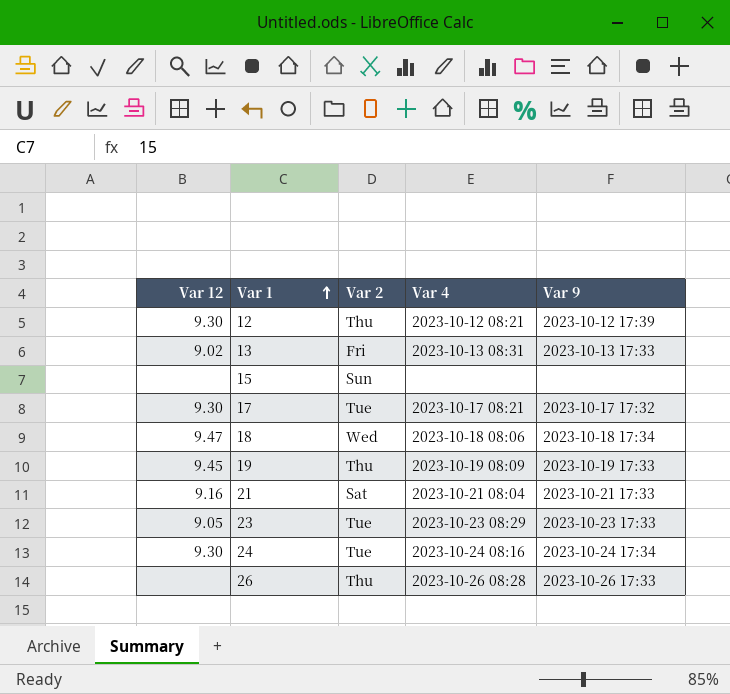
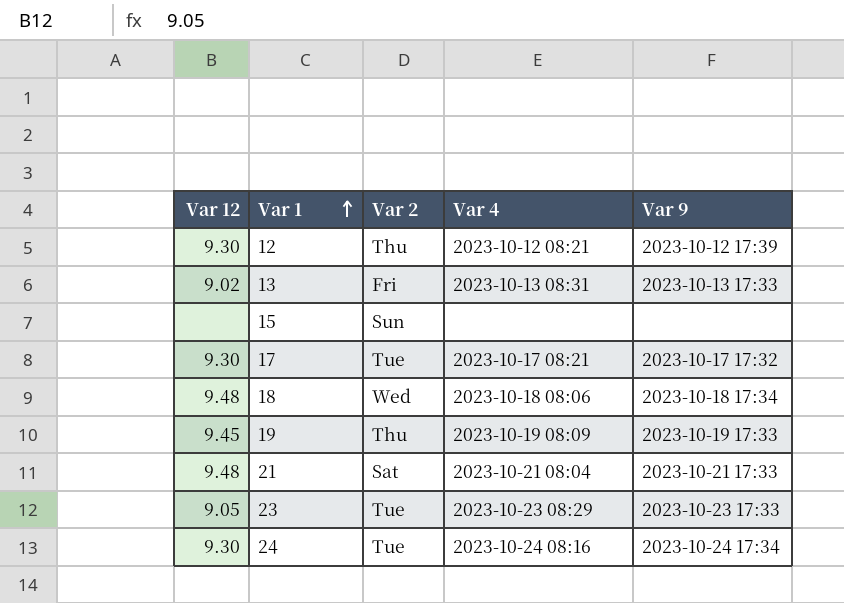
row 26: none | Thu | 2023-10-26 08:28 | 2023-10-26 17:33 -> none
18 | Var 12: 9.47 -> 9.48
21 | Var 12: 9.16 -> 9.48

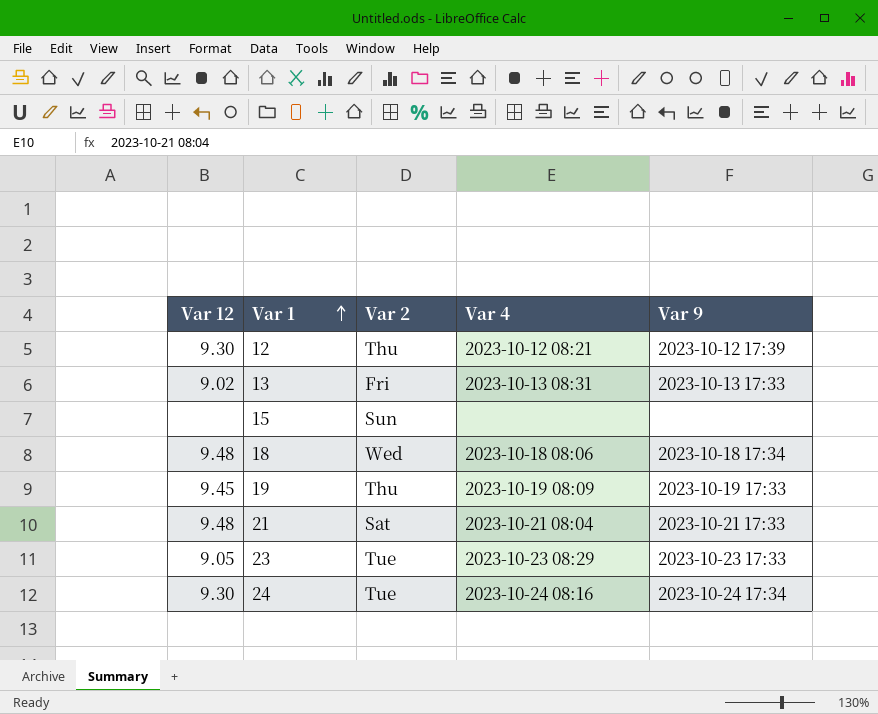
row 17: 9.30 | Tue | 2023-10-17 08:21 | 2023-10-17 17:32 -> none

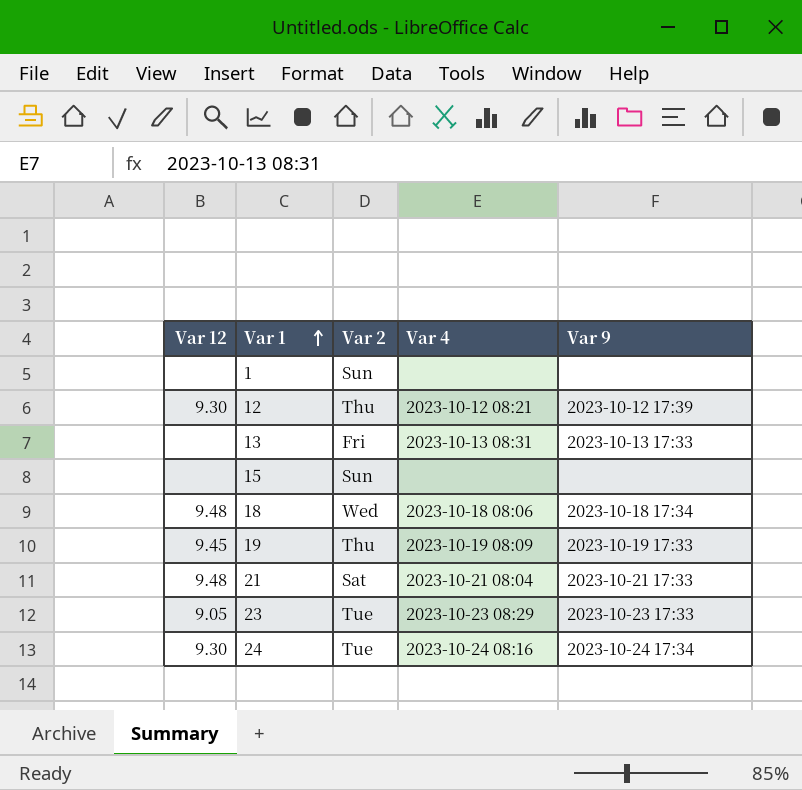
row 1: none -> none | Sun | none | none
13 | Var 12: 9.02 -> none

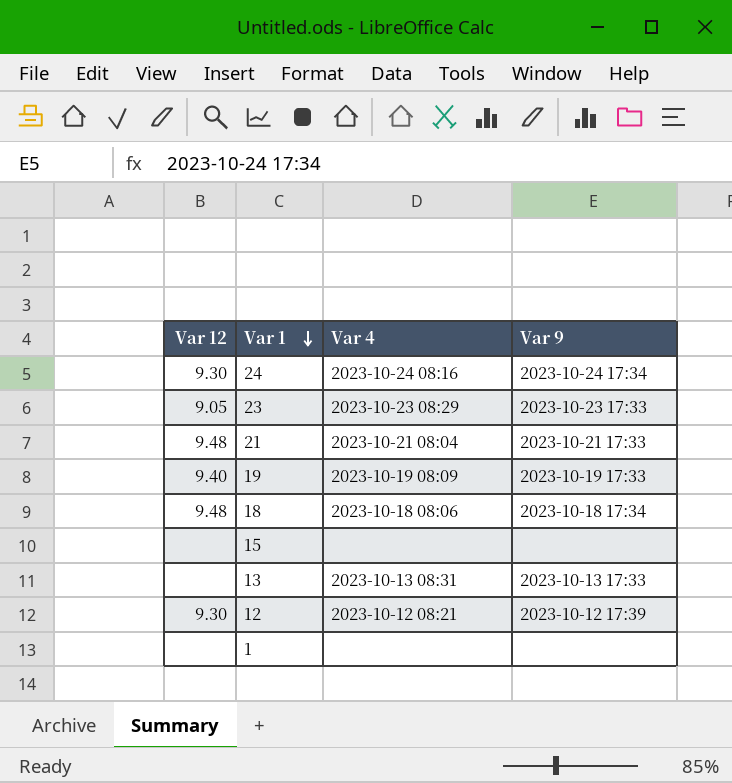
row order: Var 1 ascending -> Var 1 descending
column Var 2 | position: 3 -> none
19 | Var 12: 9.45 -> 9.40

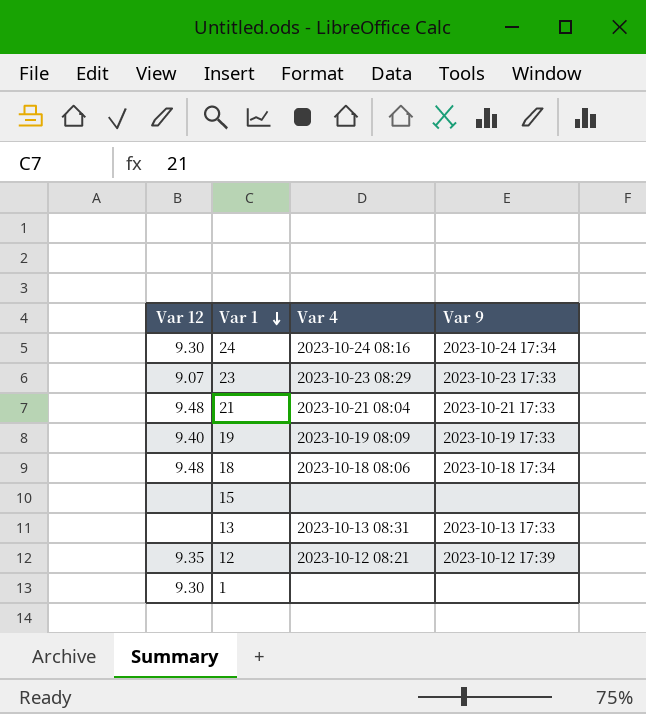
23 | Var 12: 9.05 -> 9.07
12 | Var 12: 9.30 -> 9.35
1 | Var 12: none -> 9.30

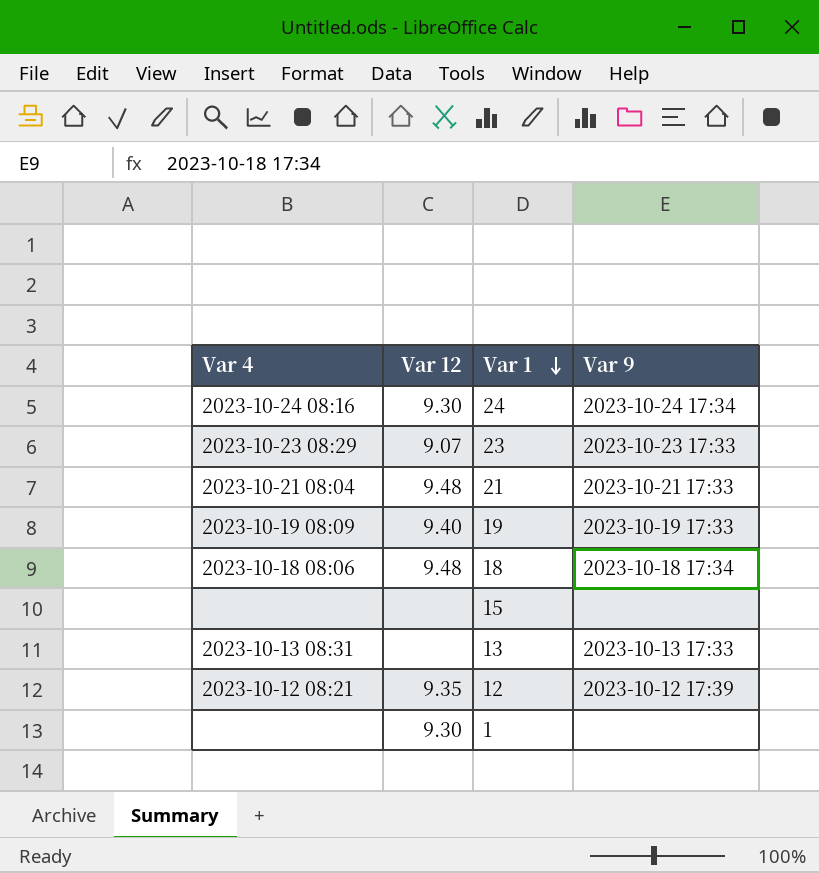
column Var 4 | position: 3 -> 1

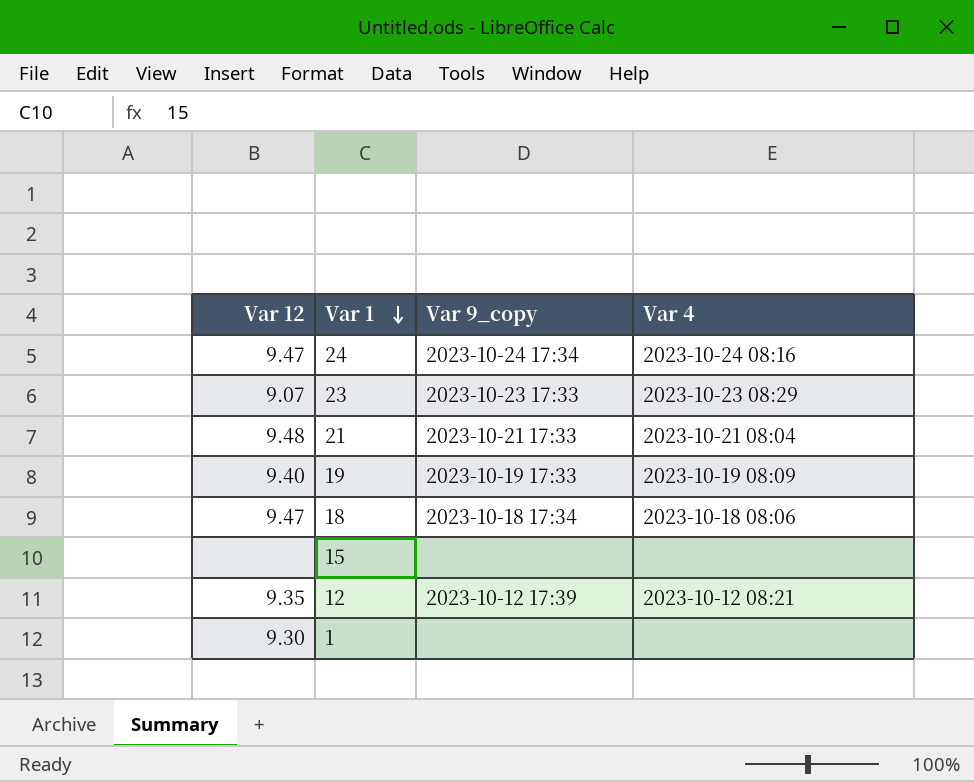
column name: Var 9 -> Var 9_copy
column Var 4 | position: 1 -> 4
row 13: 2023-10-13 08:31 | none | 2023-10-13 17:33 -> none
24 | Var 12: 9.30 -> 9.47
18 | Var 12: 9.48 -> 9.47

